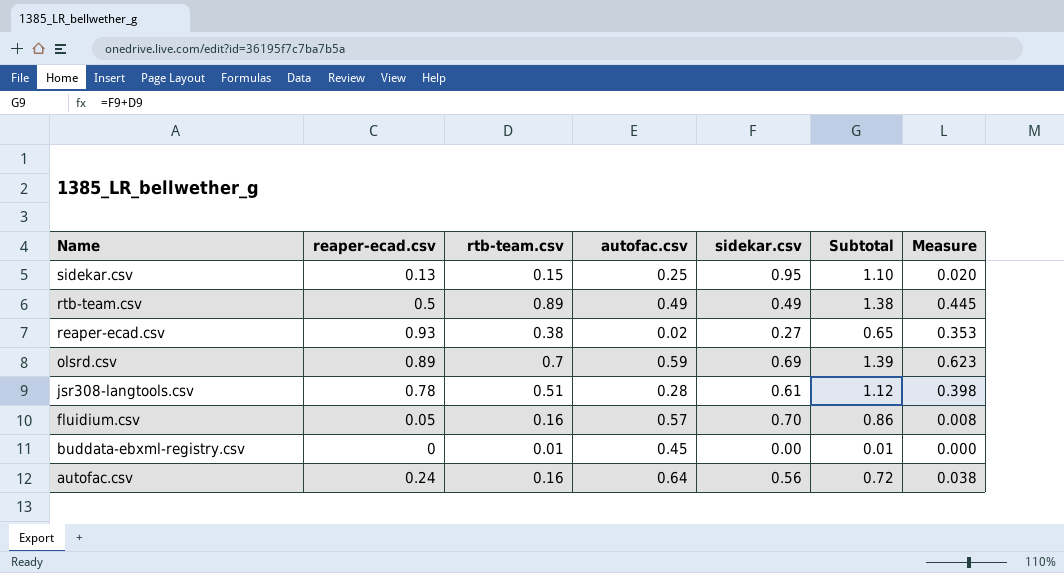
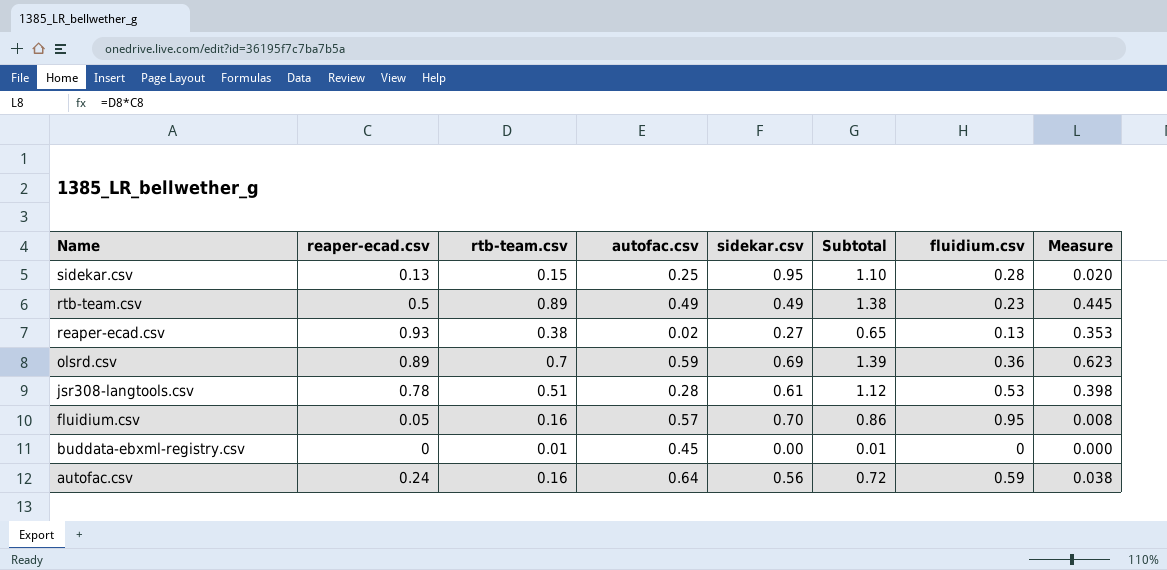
column fluidium.csv | position: none -> 7

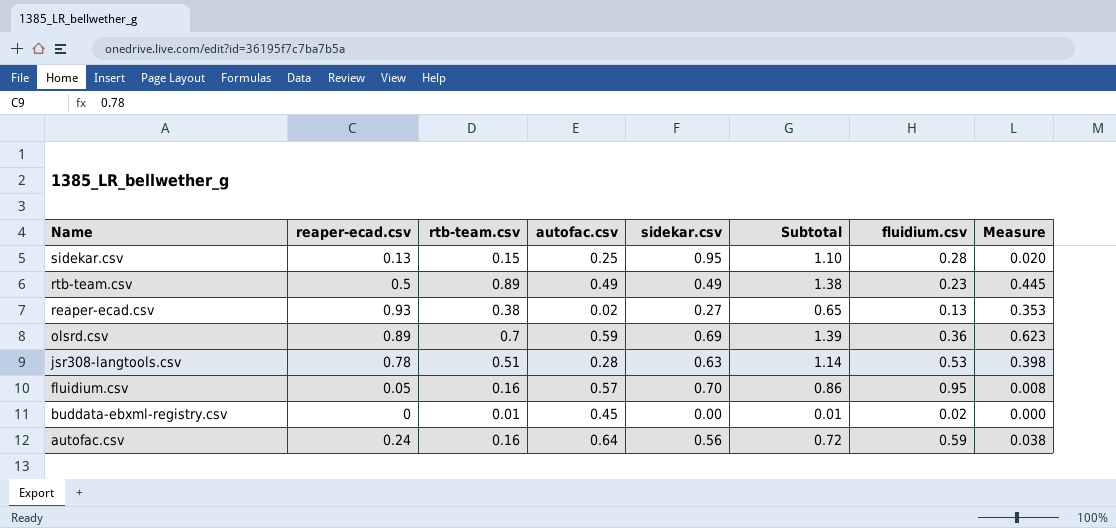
jsr308-langtools.csv | sidekar.csv: 0.61 -> 0.63
jsr308-langtools.csv | Subtotal: 1.12 -> 1.14
buddata-ebxml-registry.csv | fluidium.csv: 0 -> 0.02

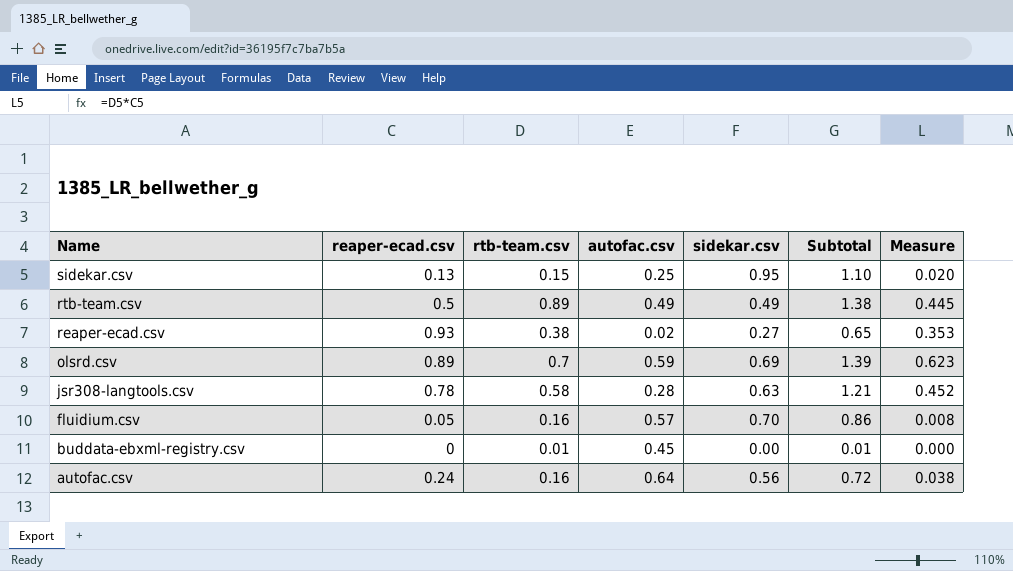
column fluidium.csv | position: 7 -> none
jsr308-langtools.csv | rtb-team.csv: 0.51 -> 0.58
jsr308-langtools.csv | Subtotal: 1.14 -> 1.21
jsr308-langtools.csv | Measure: 0.398 -> 0.452

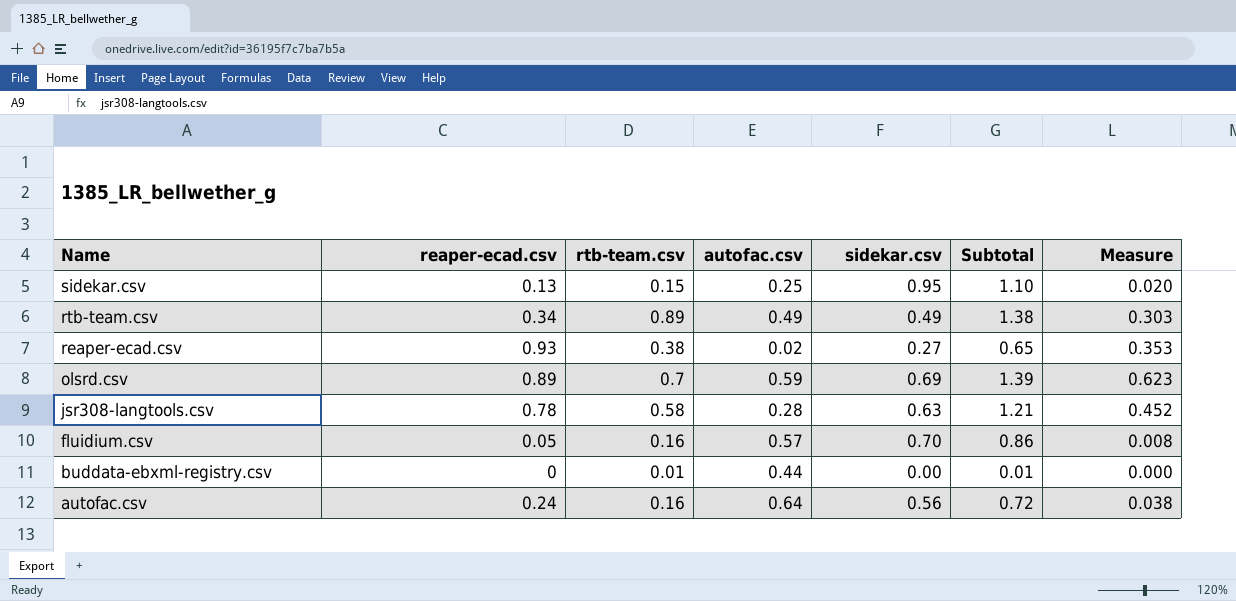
rtb-team.csv | reaper-ecad.csv: 0.5 -> 0.34
rtb-team.csv | Measure: 0.445 -> 0.303
buddata-ebxml-registry.csv | autofac.csv: 0.45 -> 0.44

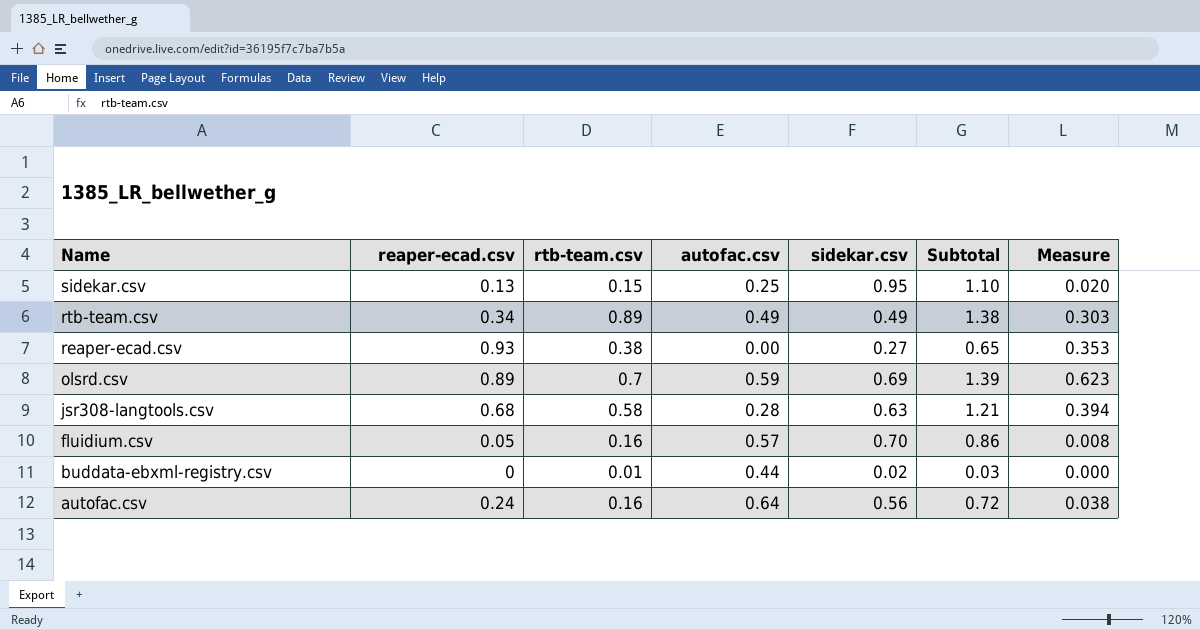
reaper-ecad.csv | autofac.csv: 0.02 -> 0.00
jsr308-langtools.csv | reaper-ecad.csv: 0.78 -> 0.68
jsr308-langtools.csv | Measure: 0.452 -> 0.394
buddata-ebxml-registry.csv | sidekar.csv: 0.00 -> 0.02
buddata-ebxml-registry.csv | Subtotal: 0.01 -> 0.03

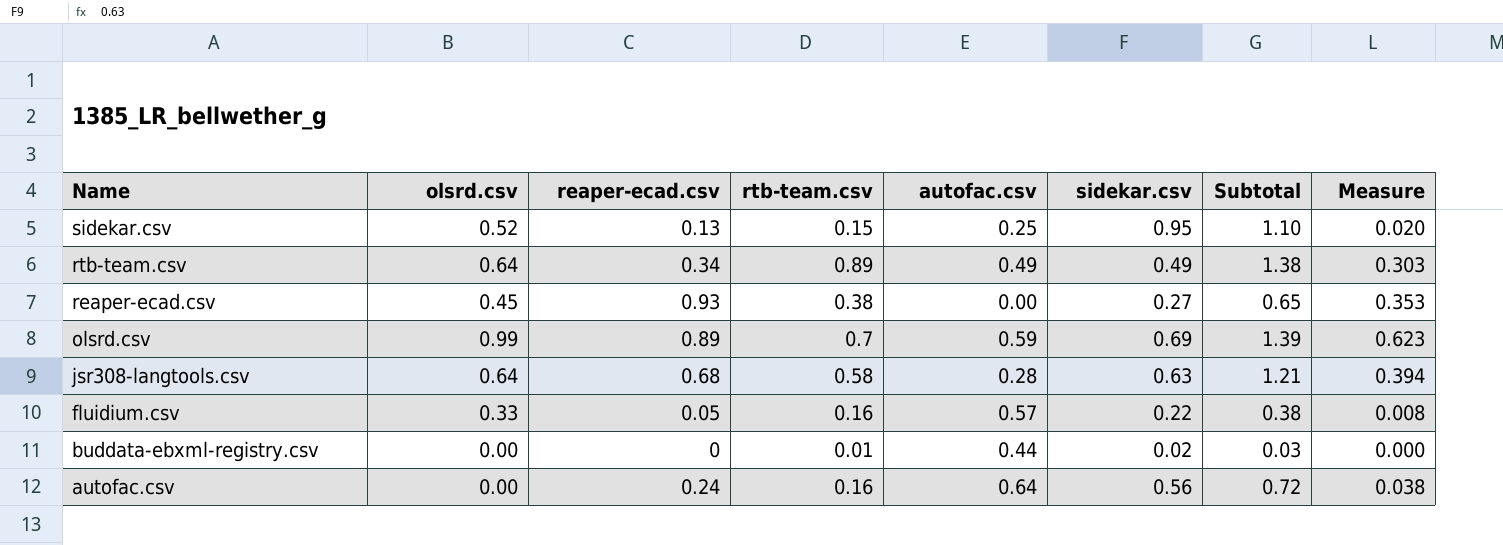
column olsrd.csv | position: none -> 2
fluidium.csv | sidekar.csv: 0.70 -> 0.22
fluidium.csv | Subtotal: 0.86 -> 0.38

